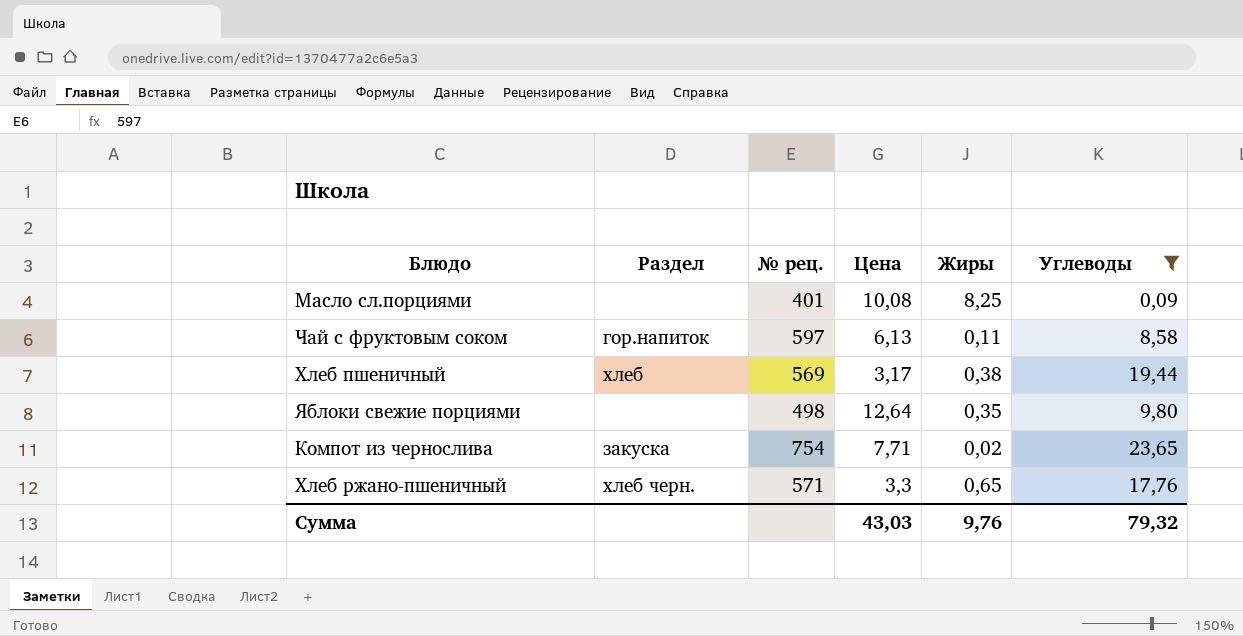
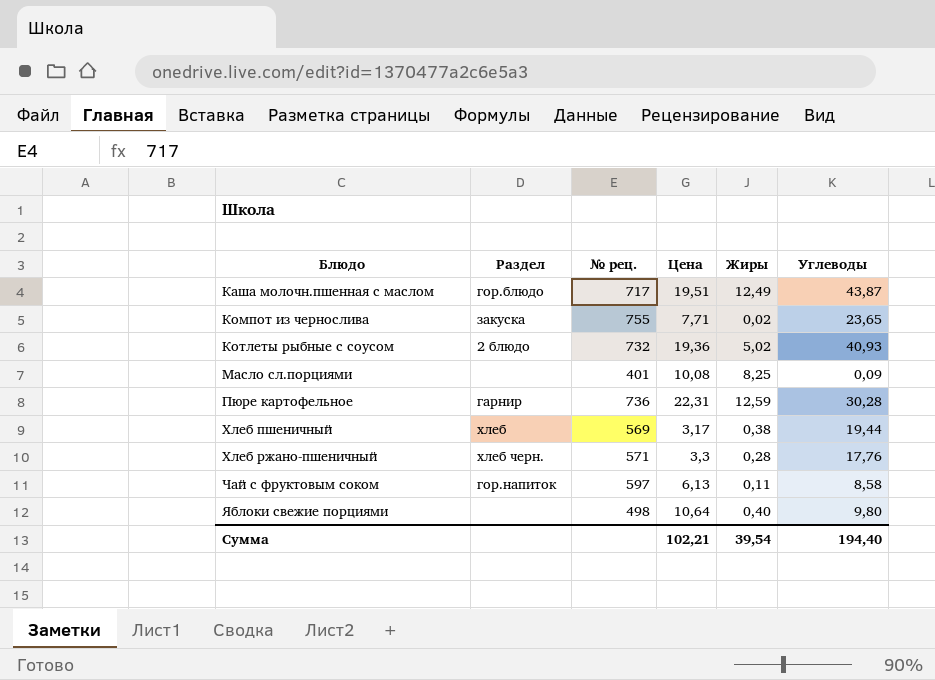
filter: Углеводы <= 23,65 -> none
row order: none -> Блюдо ascending
Компот из чернослива | № рец.: 754 -> 755
Хлеб ржано-пшеничный | Жиры: 0,65 -> 0,28
Яблоки свежие порциями | Цена: 12,64 -> 10,64
Яблоки свежие порциями | Жиры: 0,35 -> 0,40
Сумма | Цена: 43,03 -> 102,21
Сумма | Жиры: 9,76 -> 39,54
Сумма | Углеводы: 79,32 -> 194,40

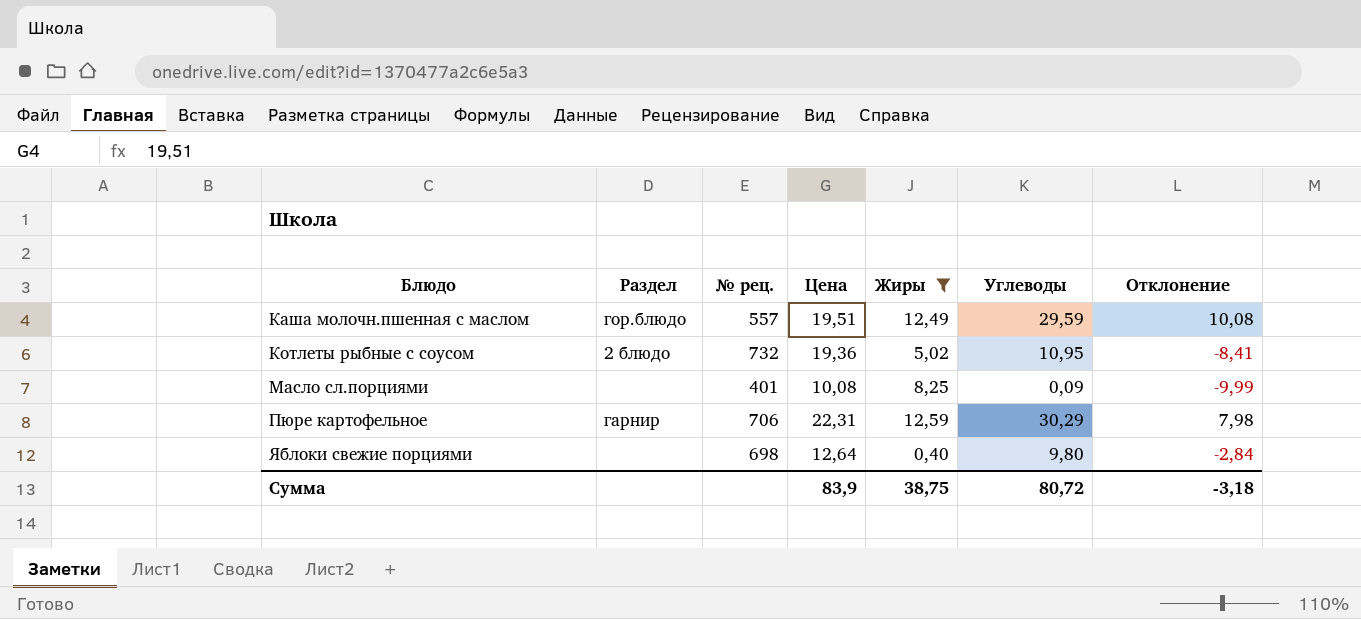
filter: none -> Жиры >= 0,40
column Отклонение | formula: none -> [Углеводы] - [Цена]
Каша молочн.пшенная с маслом | № рец.: 717 -> 557
Каша молочн.пшенная с маслом | Углеводы: 43,87 -> 29,59
Котлеты рыбные с соусом | Углеводы: 40,93 -> 10,95
Пюре картофельное | № рец.: 736 -> 706
Пюре картофельное | Углеводы: 30,28 -> 30,29
Яблоки свежие порциями | № рец.: 498 -> 698
Яблоки свежие порциями | Цена: 10,64 -> 12,64
Сумма | Цена: 102,21 -> 83,9
Сумма | Жиры: 39,54 -> 38,75
Сумма | Углеводы: 194,40 -> 80,72

